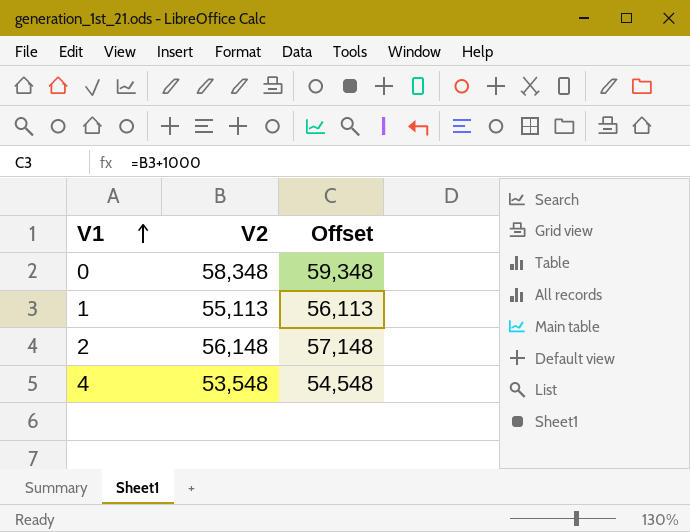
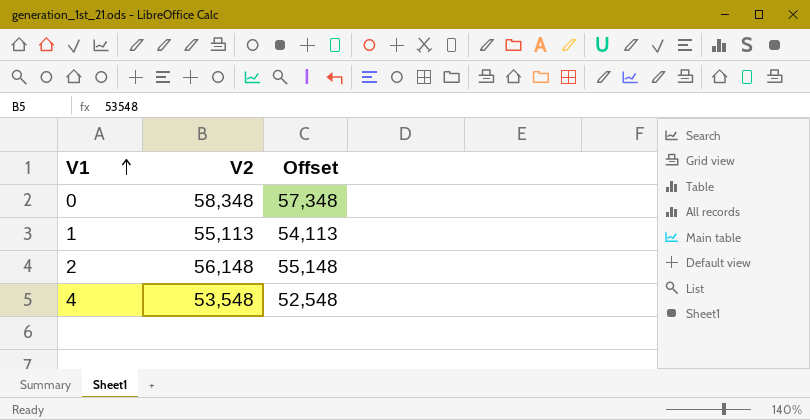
column Offset | formula: [V2] + 1000 -> [V2] - 1000

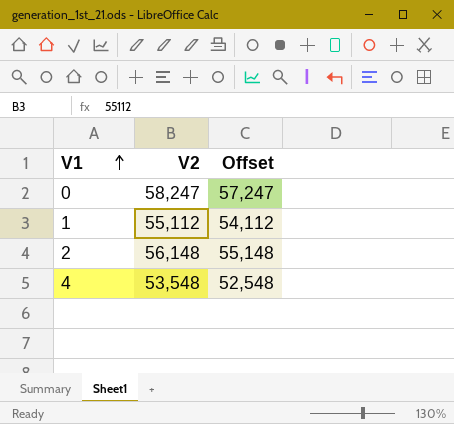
0 | V2: 58,348 -> 58,247
0 | Offset: 57,348 -> 57,247
1 | V2: 55,113 -> 55,112
1 | Offset: 54,113 -> 54,112

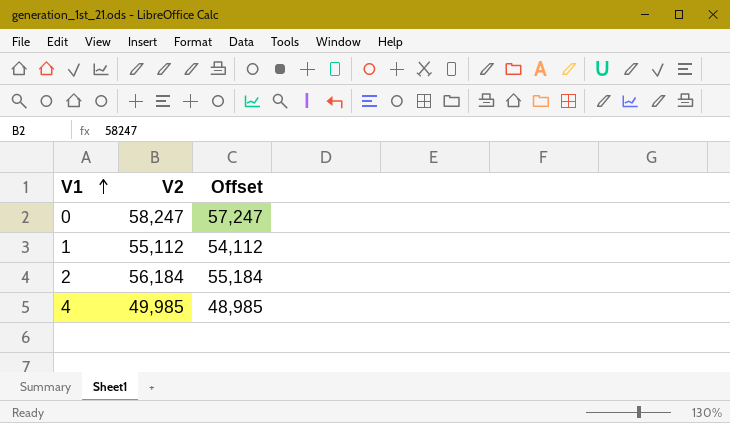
2 | V2: 56,148 -> 56,184
2 | Offset: 55,148 -> 55,184
4 | V2: 53,548 -> 49,985
4 | Offset: 52,548 -> 48,985

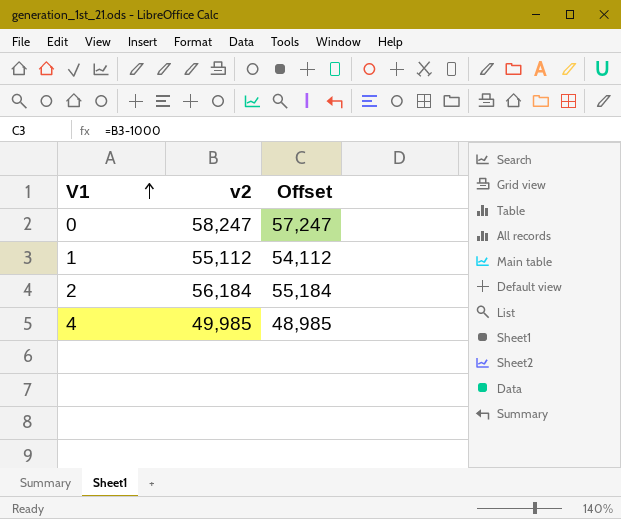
column name: V2 -> v2

